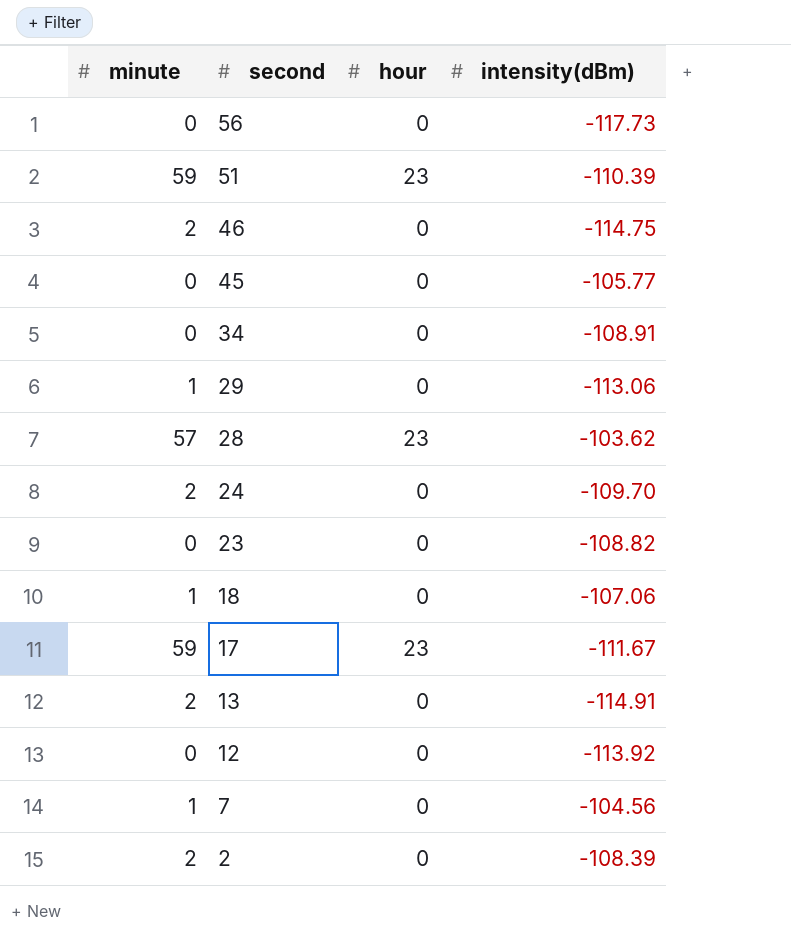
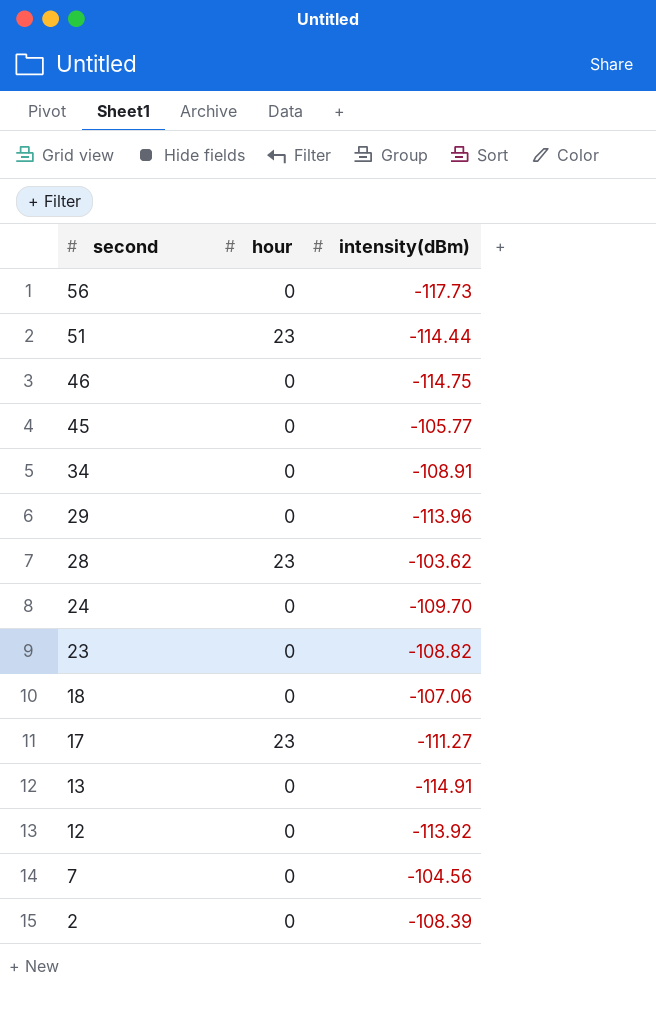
column minute | position: 1 -> none
51 | intensity(dBm): -110.39 -> -114.44
29 | intensity(dBm): -113.06 -> -113.96
17 | intensity(dBm): -111.67 -> -111.27

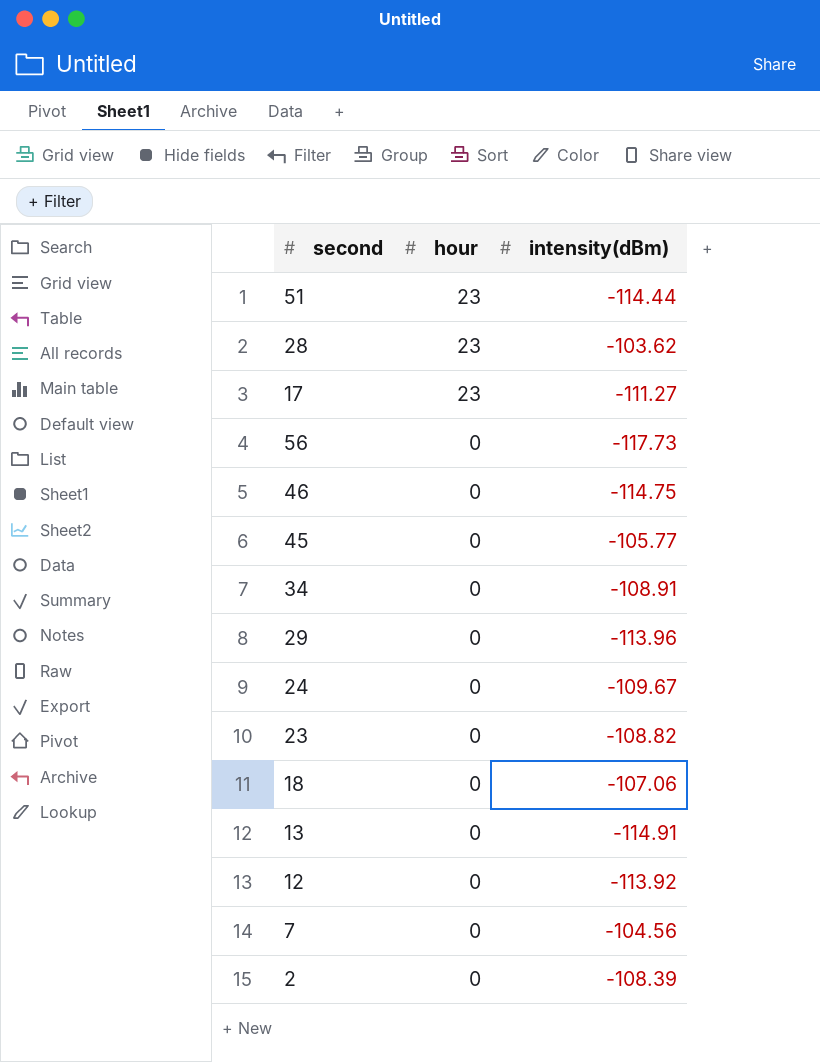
row order: second descending -> hour descending
24 | intensity(dBm): -109.70 -> -109.67

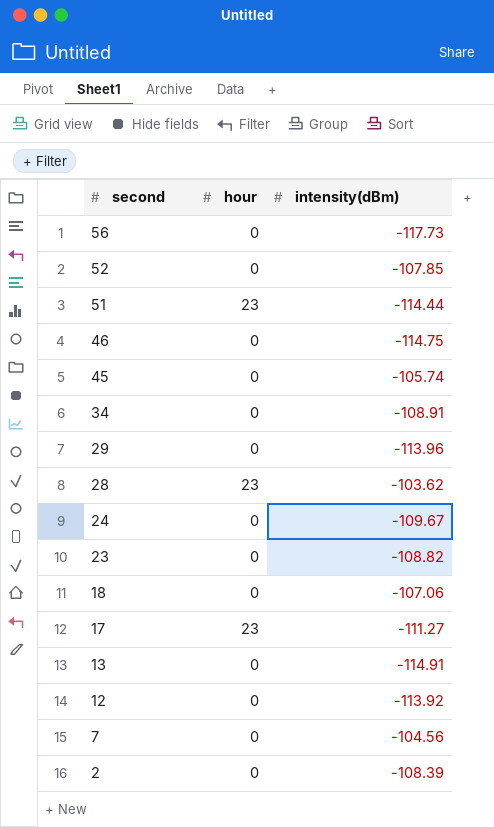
row order: hour descending -> second descending
row 52: none -> 0 | -107.85
45 | intensity(dBm): -105.77 -> -105.74

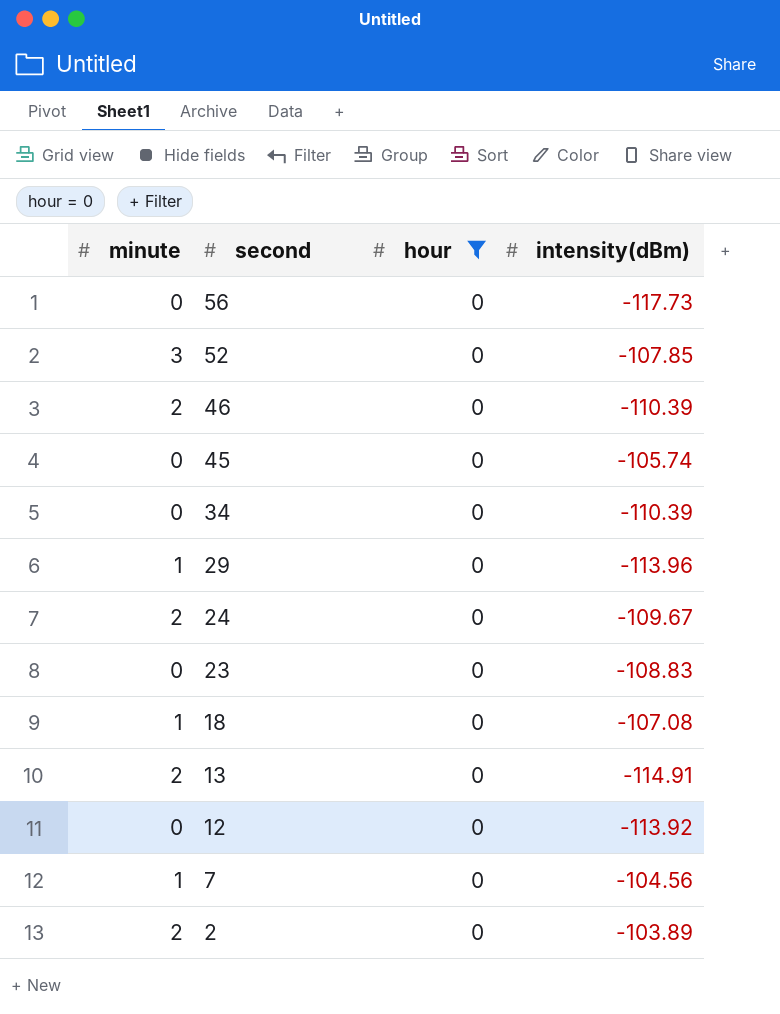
filter: none -> hour = 0
column minute | position: none -> 1
46 | intensity(dBm): -114.75 -> -110.39
34 | intensity(dBm): -108.91 -> -110.39
23 | intensity(dBm): -108.82 -> -108.83
18 | intensity(dBm): -107.06 -> -107.08
2 | intensity(dBm): -108.39 -> -103.89

